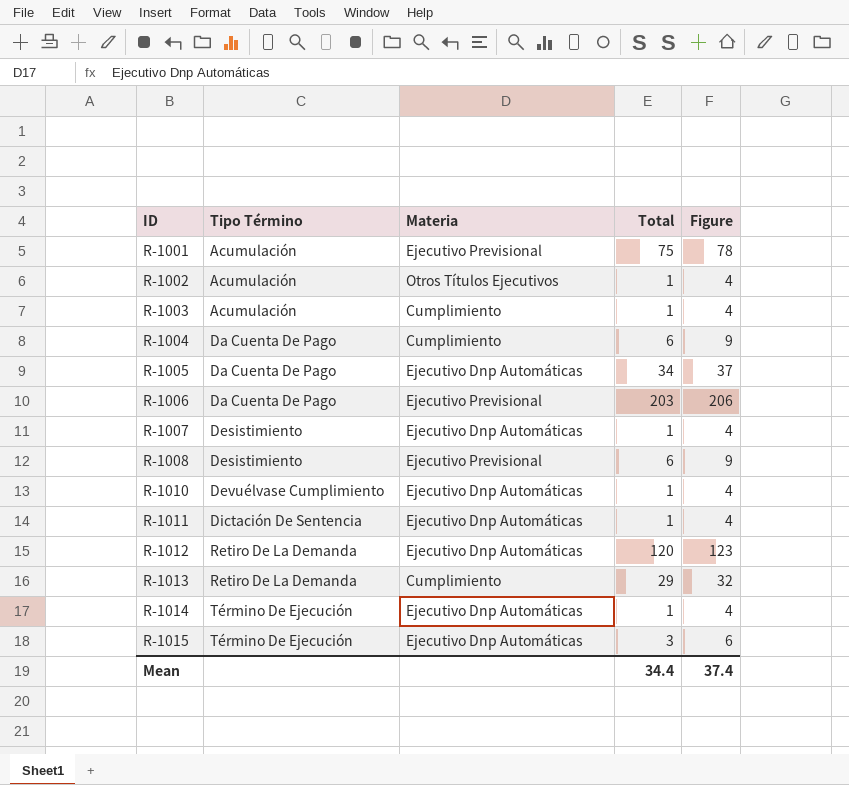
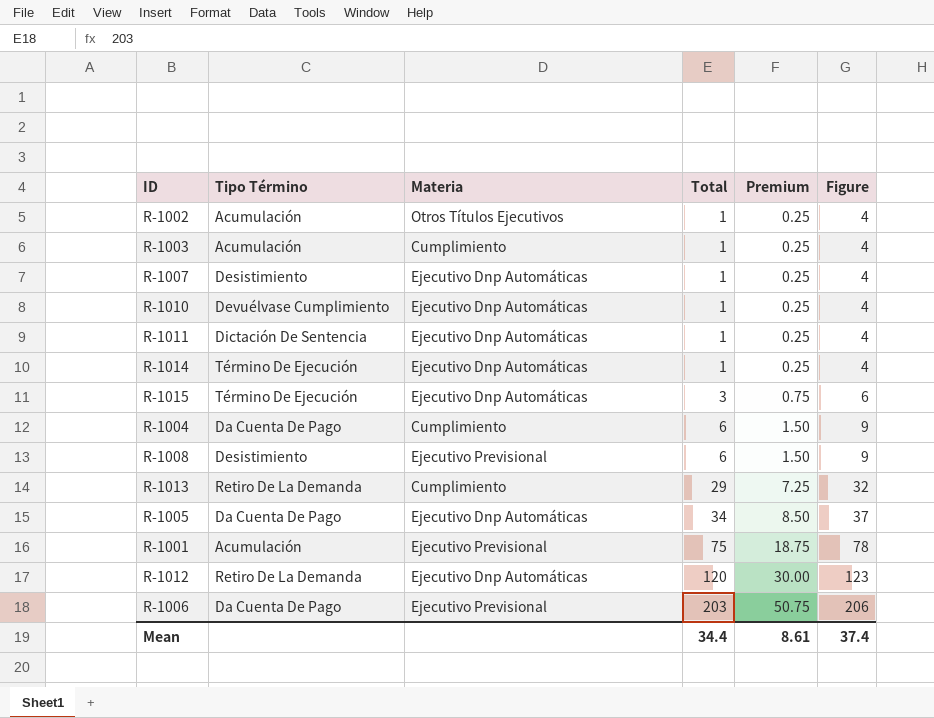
row order: ID ascending -> Total ascending
column Premium | formula: none -> [Total] * 0.25

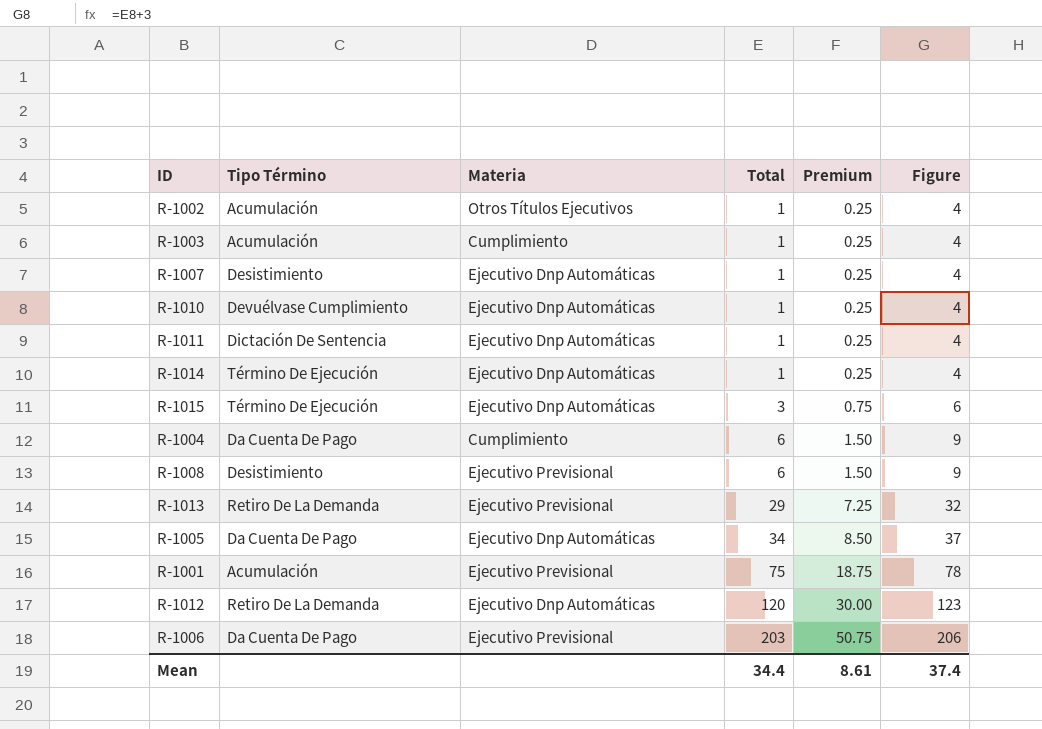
R-1013 | Materia: Cumplimiento -> Ejecutivo Previsional

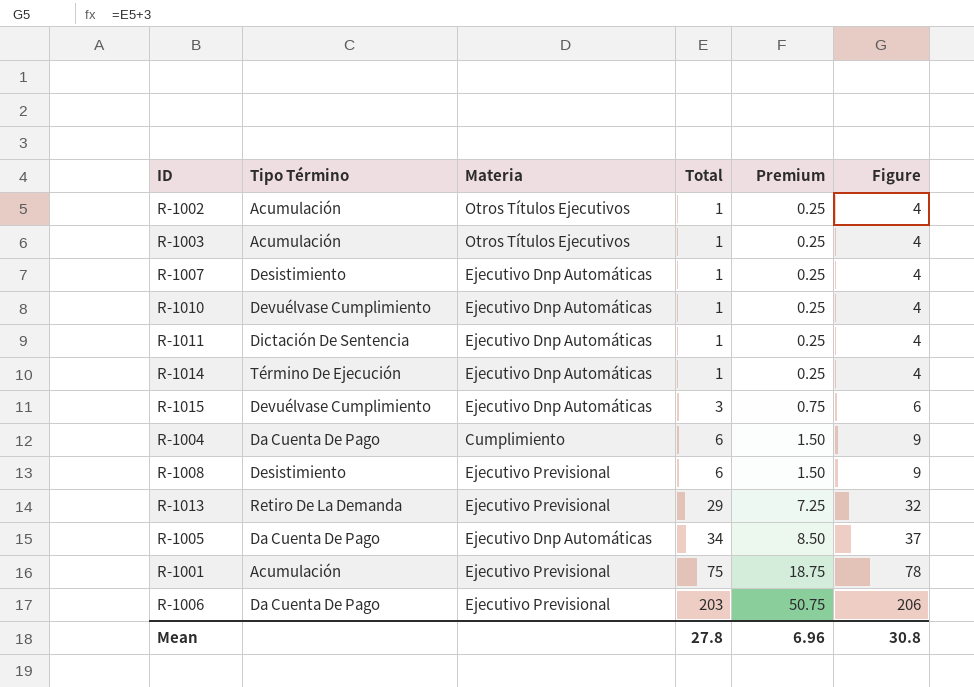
row R-1012: Retiro De La Demanda | Ejecutivo Dnp Automáticas | 120 | 30.00 | 123 -> none
R-1003 | Materia: Cumplimiento -> Otros Títulos Ejecutivos
R-1015 | Tipo Término: Término De Ejecución -> Devuélvase Cumplimiento
Mean | Total: 34.4 -> 27.8
Mean | Premium: 8.61 -> 6.96
Mean | Figure: 37.4 -> 30.8

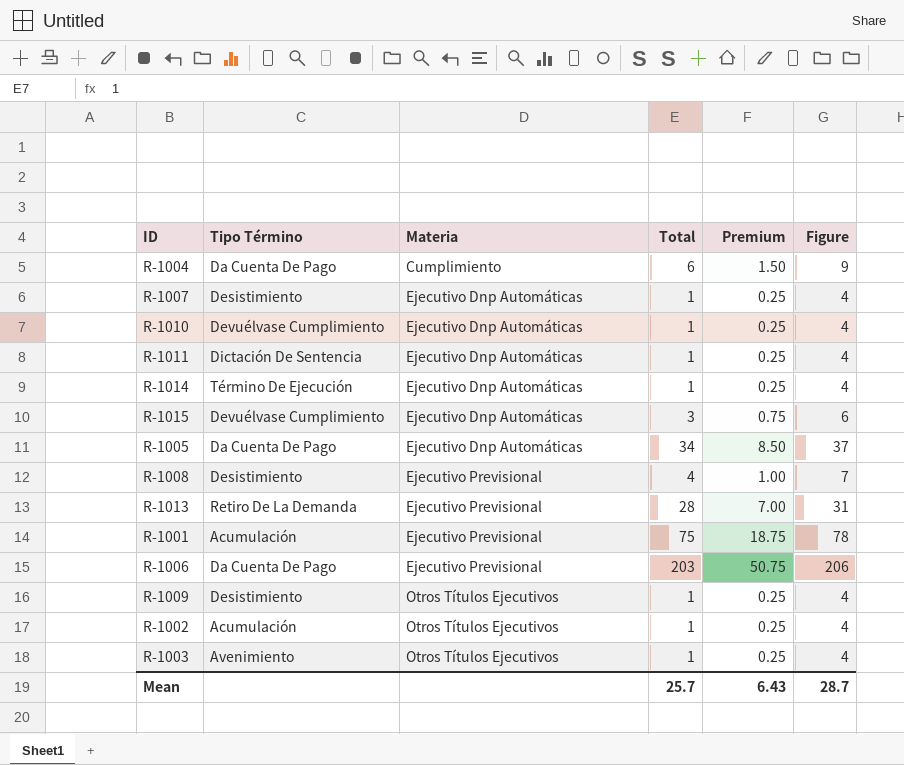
row order: Total ascending -> Materia ascending
R-1008 | Total: 6 -> 4
R-1008 | Premium: 1.50 -> 1.00
R-1008 | Figure: 9 -> 7
R-1013 | Total: 29 -> 28
R-1013 | Premium: 7.25 -> 7.00
R-1013 | Figure: 32 -> 31
row R-1009: none -> Desistimiento | Otros Títulos Ejecutivos | 1 | 0.25 | 4
R-1003 | Tipo Término: Acumulación -> Avenimiento
Mean | Total: 27.8 -> 25.7
Mean | Premium: 6.96 -> 6.43
Mean | Figure: 30.8 -> 28.7

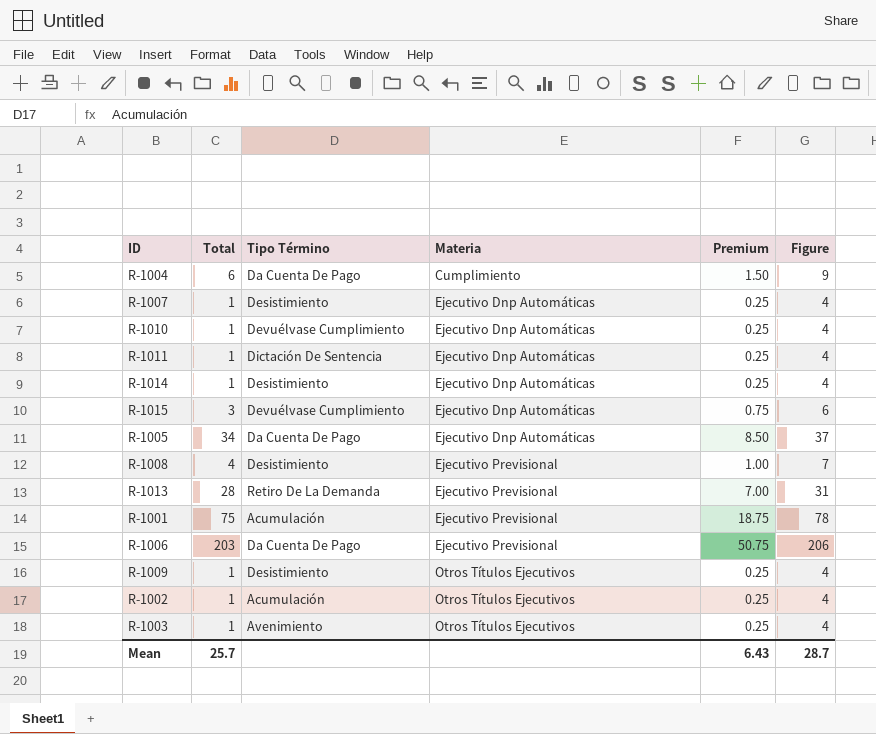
column Total | position: 4 -> 2
R-1014 | Tipo Término: Término De Ejecución -> Desistimiento

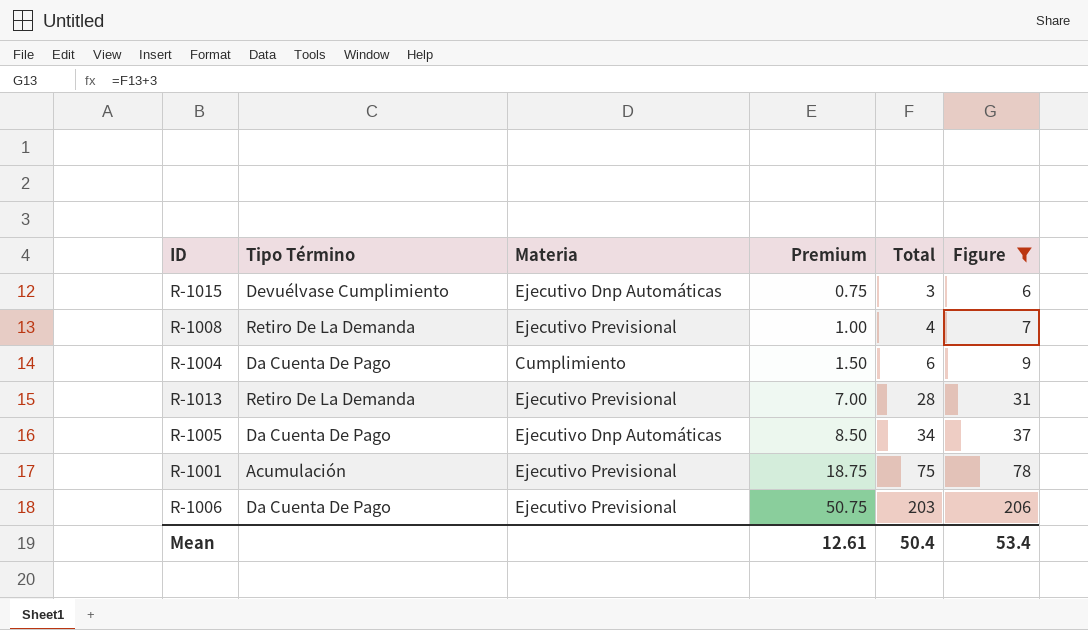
filter: none -> Figure != 4
row order: Materia ascending -> Premium ascending
column Total | position: 2 -> 5
R-1008 | Tipo Término: Desistimiento -> Retiro De La Demanda
Mean | Premium: 6.43 -> 12.61
Mean | Total: 25.7 -> 50.4
Mean | Figure: 28.7 -> 53.4

